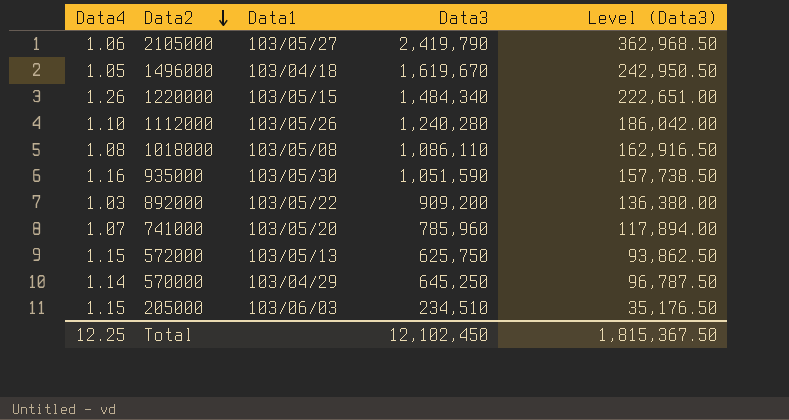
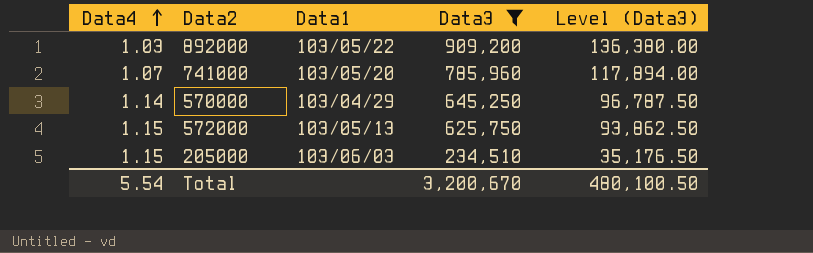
filter: none -> Data3 <= 909,200
row order: Data2 descending -> Data4 ascending
Total | Data4: 12.25 -> 5.54
Total | Data3: 12,102,450 -> 3,200,670
Total | Level (Data3): 1,815,367.50 -> 480,100.50

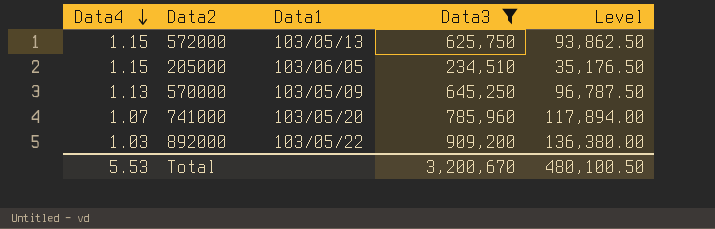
row order: Data4 ascending -> Data4 descending
column name: Level (Data3) -> Level
205000 | Data1: 103/06/03 -> 103/06/05
570000 | Data4: 1.14 -> 1.13
570000 | Data1: 103/04/29 -> 103/05/09
Total | Data4: 5.54 -> 5.53

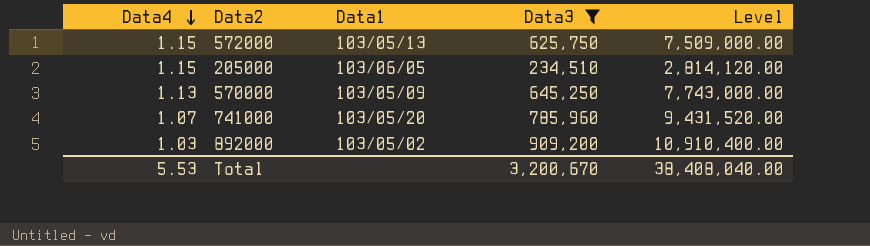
column Level | formula: [Data3] * 0.15 -> [Data3] * 12
892000 | Data1: 103/05/22 -> 103/05/02
Total | Level: 480,100.50 -> 38,408,040.00

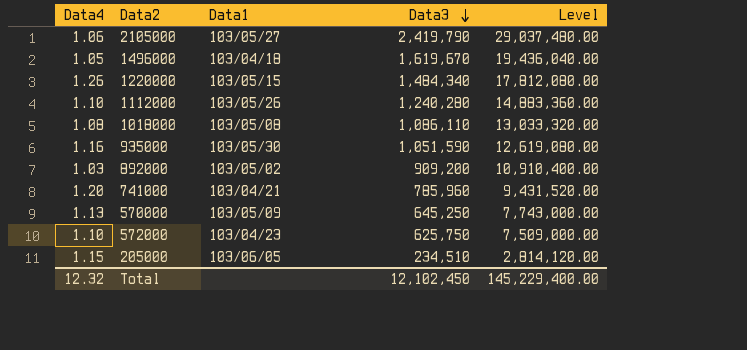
filter: Data3 <= 909,200 -> none
row order: Data4 descending -> Data3 descending
741000 | Data4: 1.07 -> 1.20
741000 | Data1: 103/05/20 -> 103/04/21
572000 | Data4: 1.15 -> 1.10
572000 | Data1: 103/05/13 -> 103/04/23
Total | Data4: 5.53 -> 12.32
Total | Data3: 3,200,670 -> 12,102,450
Total | Level: 38,408,040.00 -> 145,229,400.00

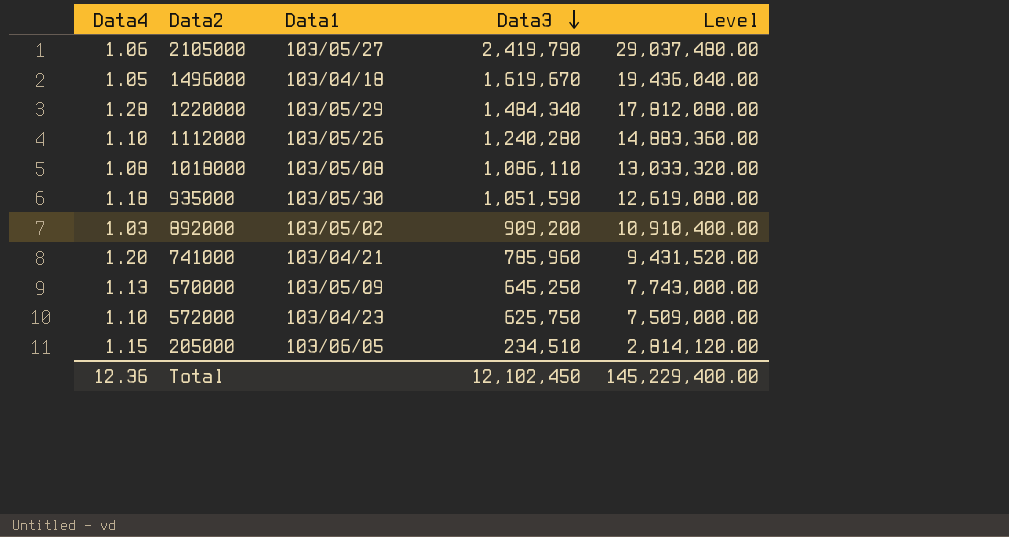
1220000 | Data4: 1.26 -> 1.28
1220000 | Data1: 103/05/15 -> 103/05/29
935000 | Data4: 1.16 -> 1.18
Total | Data4: 12.32 -> 12.36

